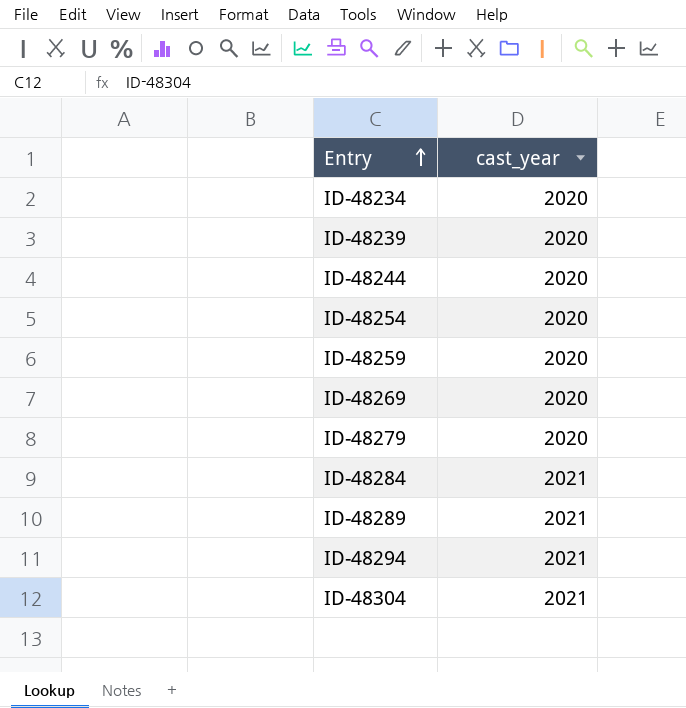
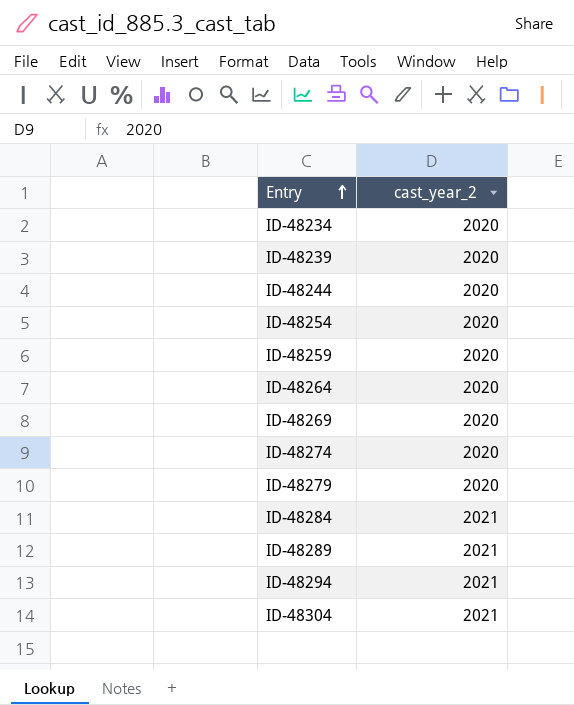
column name: cast_year -> cast_year_2
row ID-48264: none -> 2020
row ID-48274: none -> 2020

